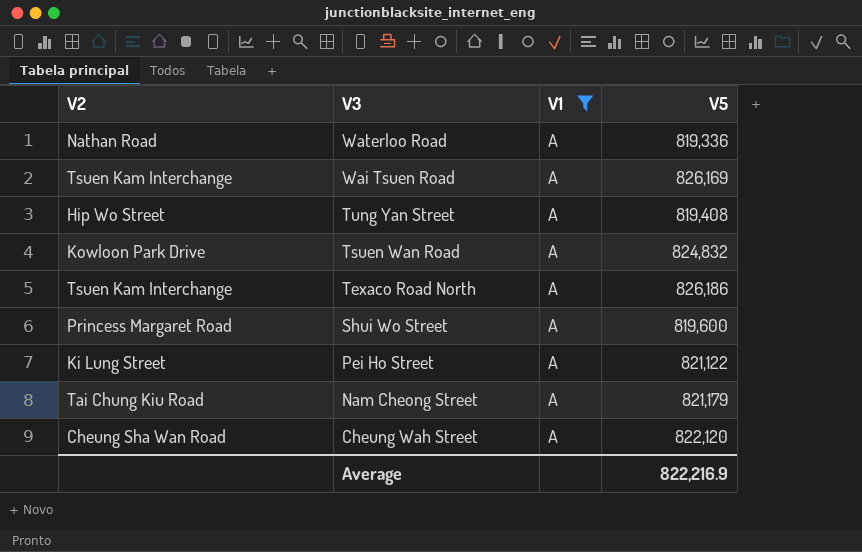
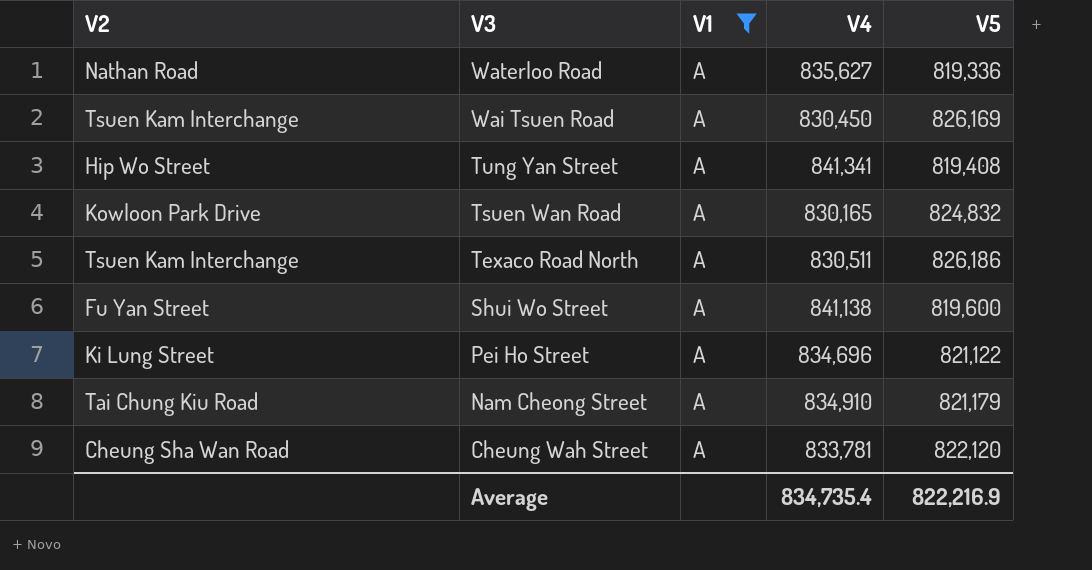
column V4 | position: none -> 4
Shui Wo Street | V2: Princess Margaret Road -> Fu Yan Street

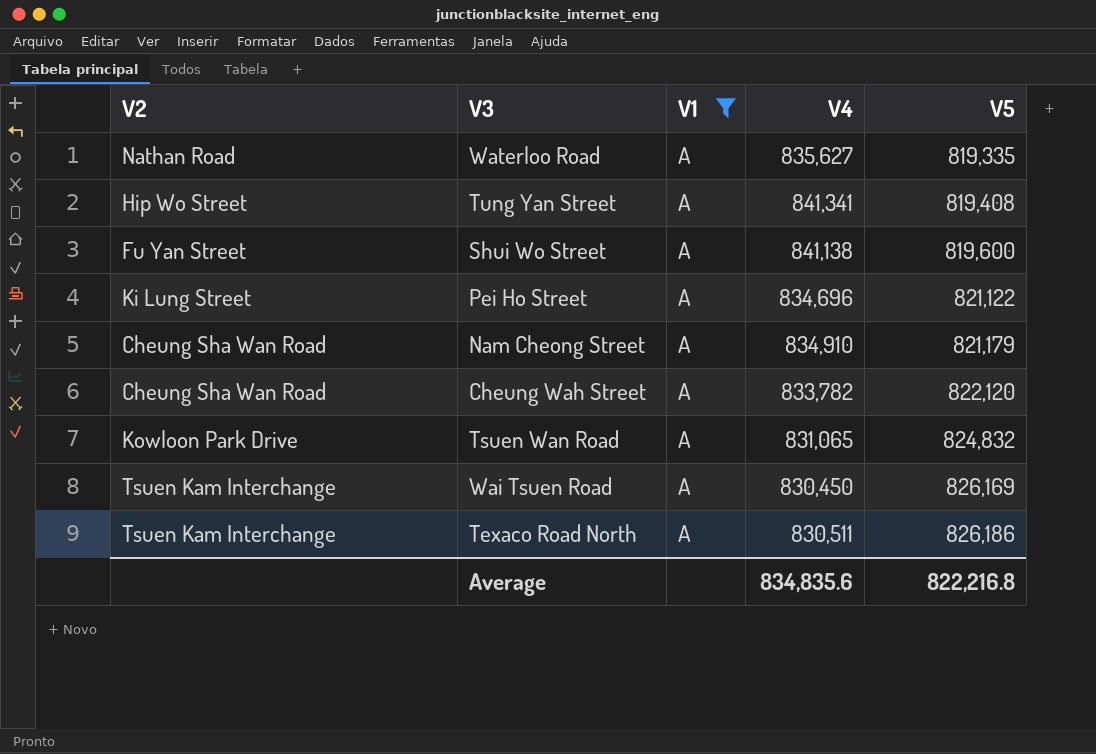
row order: V3 descending -> V5 ascending
Waterloo Road | V5: 819,336 -> 819,335
Nam Cheong Street | V2: Tai Chung Kiu Road -> Cheung Sha Wan Road
Cheung Wah Street | V4: 833,781 -> 833,782
Tsuen Wan Road | V4: 830,165 -> 831,065
Average | V4: 834,735.4 -> 834,835.6
Average | V5: 822,216.9 -> 822,216.8

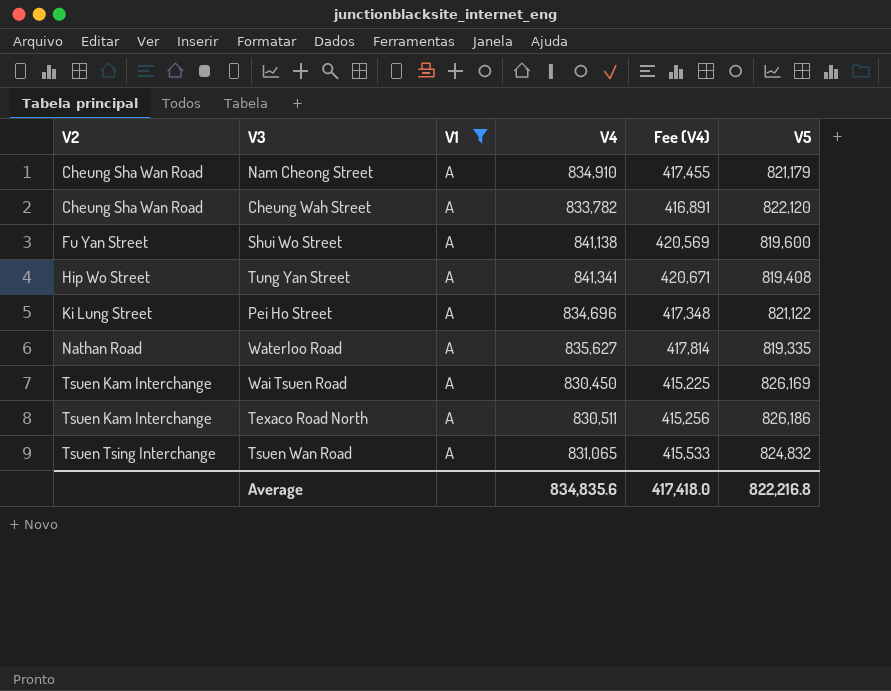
row order: V5 ascending -> V2 ascending
column Fee (V4) | formula: none -> [V4] * 0.5
Tsuen Wan Road | V2: Kowloon Park Drive -> Tsuen Tsing Interchange

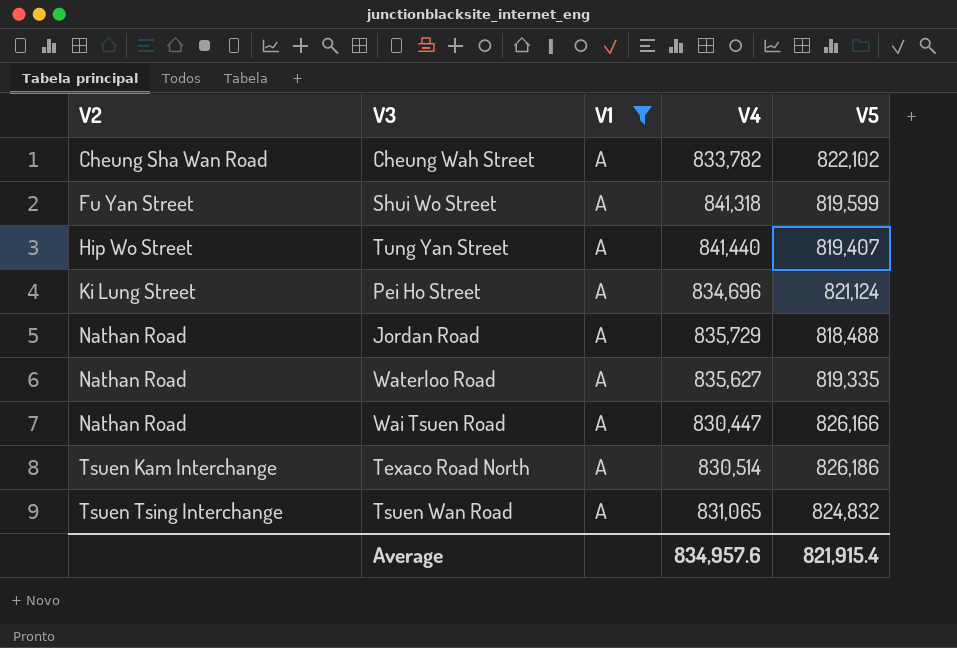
column Fee (V4) | formula: [V4] * 0.5 -> none
row Nam Cheong Street: Cheung Sha Wan Road | A | 834,910 | 417,455 | 821,179 -> none
Cheung Wah Street | V5: 822,120 -> 822,102
Shui Wo Street | V4: 841,138 -> 841,318
Shui Wo Street | V5: 819,600 -> 819,599
Tung Yan Street | V4: 841,341 -> 841,440
Tung Yan Street | V5: 819,408 -> 819,407
Pei Ho Street | V5: 821,122 -> 821,124
row Jordan Road: none -> Nathan Road | A | 835,729 | 818,488
Wai Tsuen Road | V2: Tsuen Kam Interchange -> Nathan Road
Wai Tsuen Road | V4: 830,450 -> 830,447
Wai Tsuen Road | V5: 826,169 -> 826,166
Texaco Road North | V4: 830,511 -> 830,514
Average | V4: 834,835.6 -> 834,957.6
Average | V5: 822,216.8 -> 821,915.4

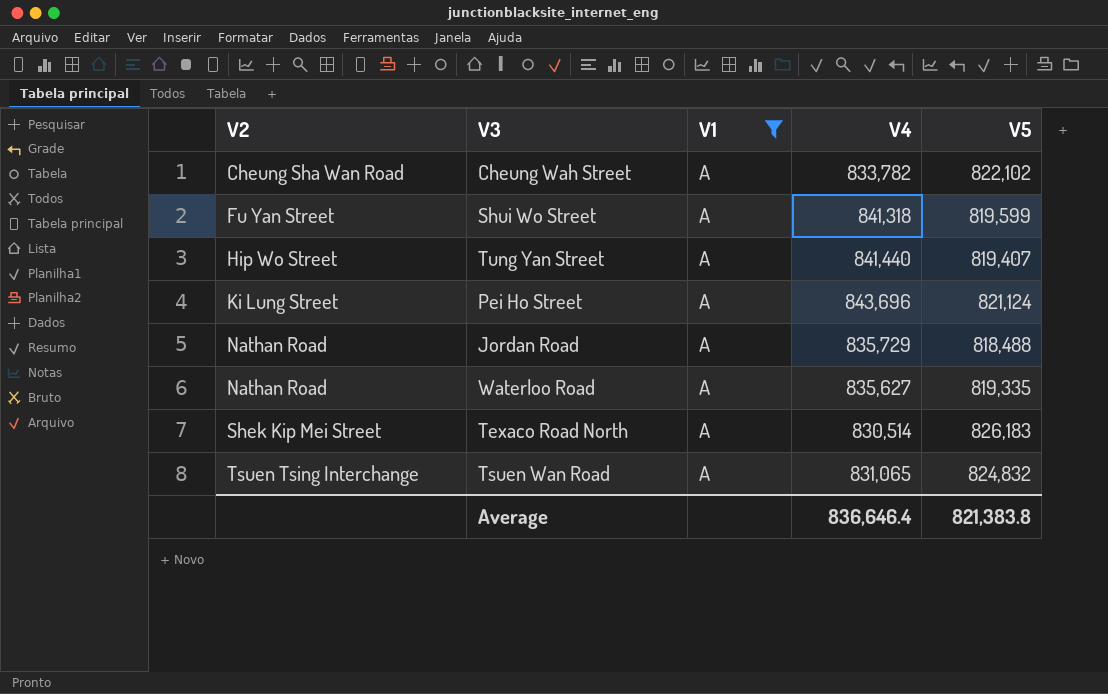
row Wai Tsuen Road: Nathan Road | A | 830,447 | 826,166 -> none
Pei Ho Street | V4: 834,696 -> 843,696
Texaco Road North | V2: Tsuen Kam Interchange -> Shek Kip Mei Street
Texaco Road North | V5: 826,186 -> 826,183
Average | V4: 834,957.6 -> 836,646.4
Average | V5: 821,915.4 -> 821,383.8

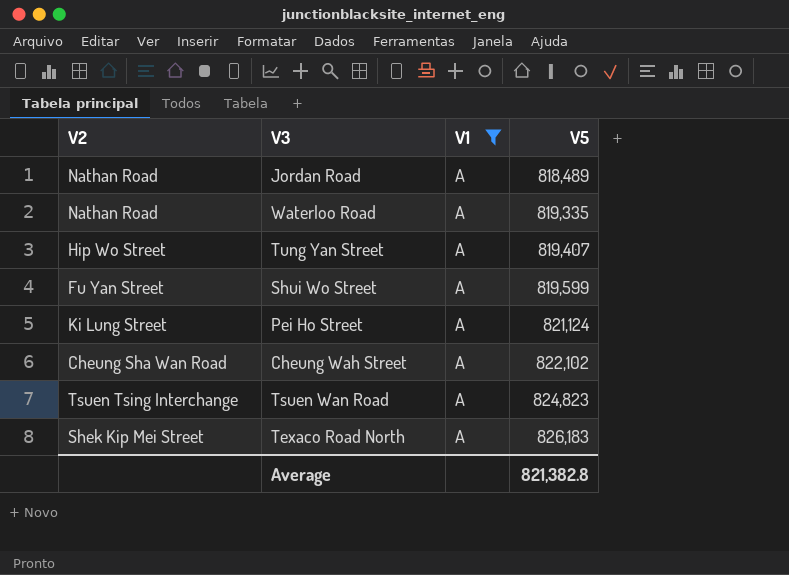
row order: V2 ascending -> V5 ascending
column V4 | position: 4 -> none
Jordan Road | V5: 818,488 -> 818,489
Tsuen Wan Road | V5: 824,832 -> 824,823
Average | V5: 821,383.8 -> 821,382.8

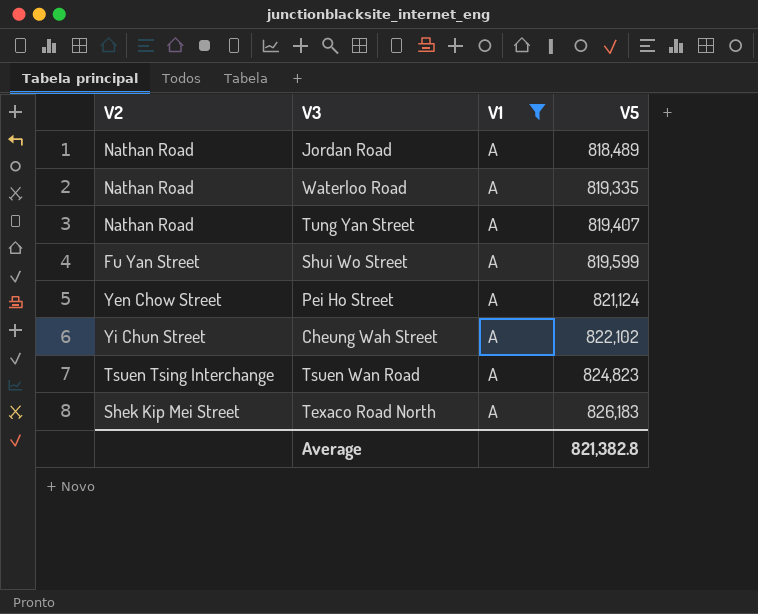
Tung Yan Street | V2: Hip Wo Street -> Nathan Road
Pei Ho Street | V2: Ki Lung Street -> Yen Chow Street
Cheung Wah Street | V2: Cheung Sha Wan Road -> Yi Chun Street

